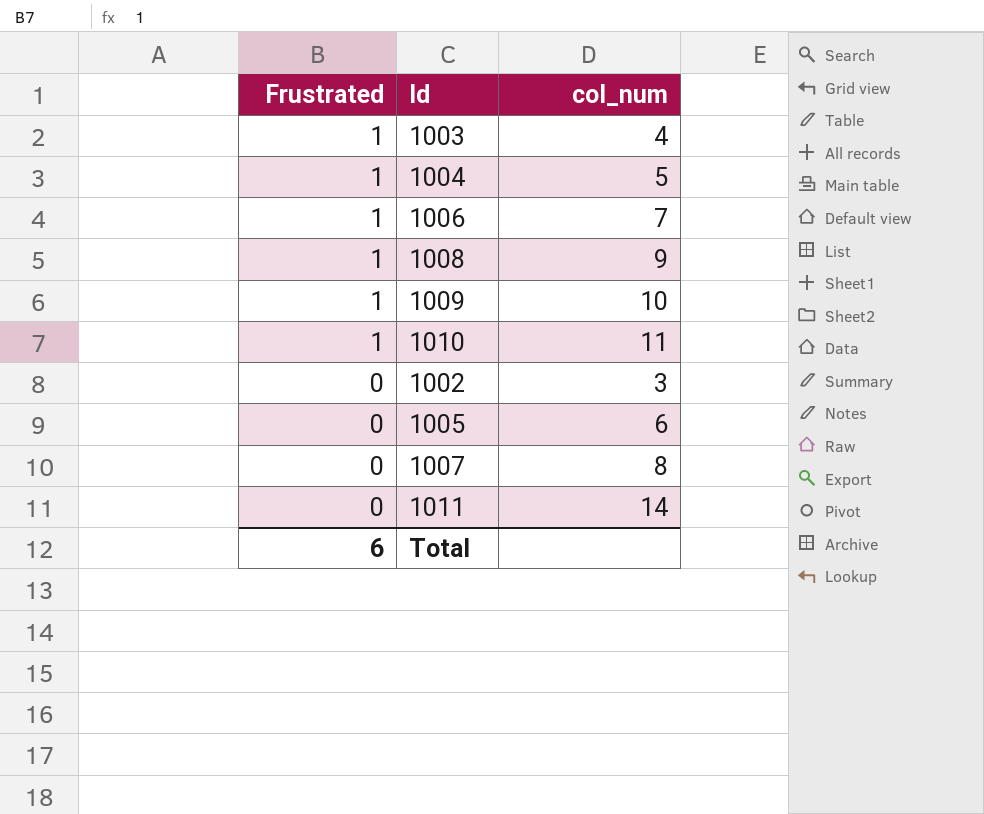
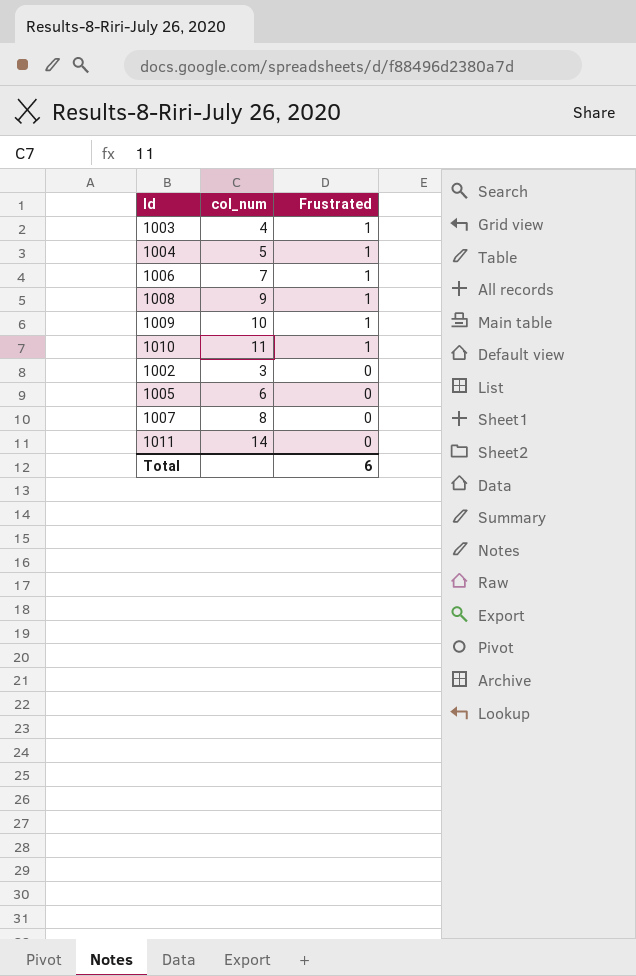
column Frustrated | position: 1 -> 3

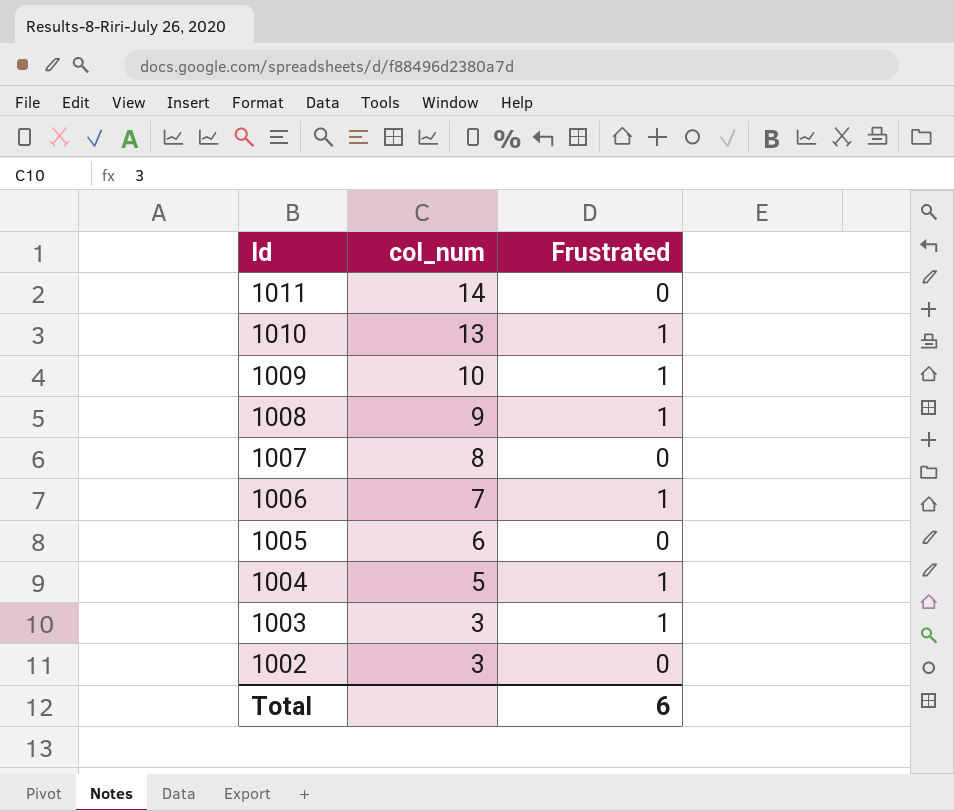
row order: Frustrated descending -> Id descending
1010 | col_num: 11 -> 13
1003 | col_num: 4 -> 3

